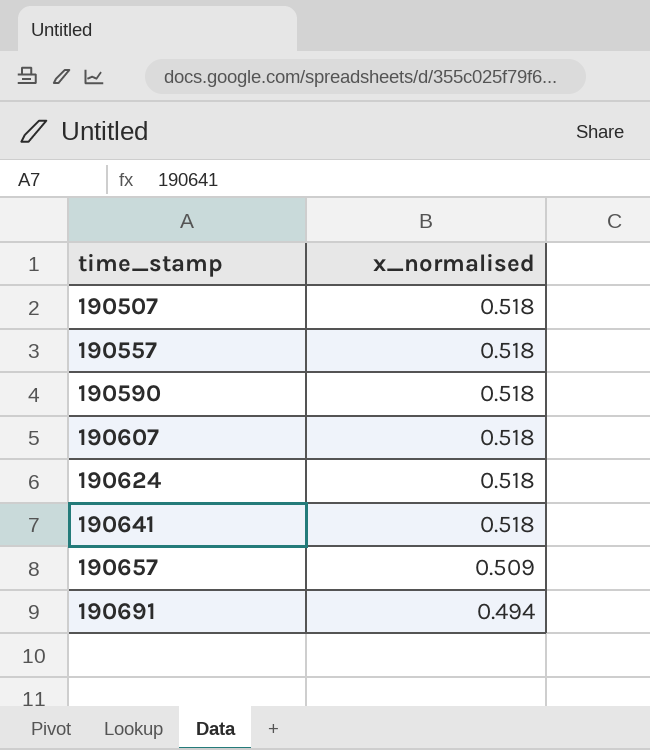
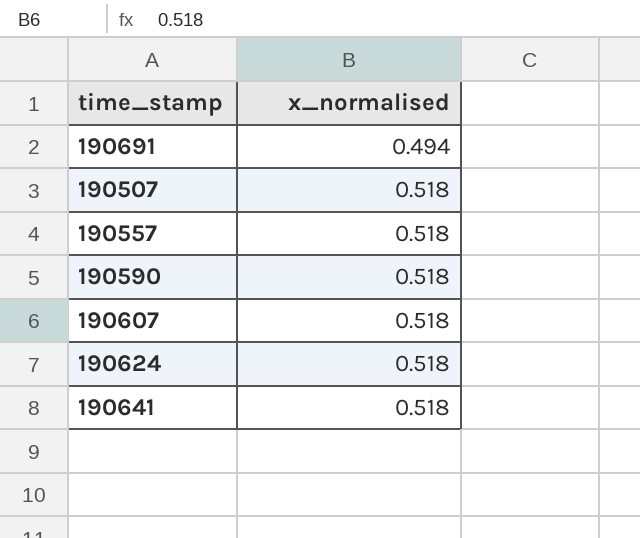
row order: time_stamp ascending -> x_normalised ascending
row 190657: 0.509 -> none

